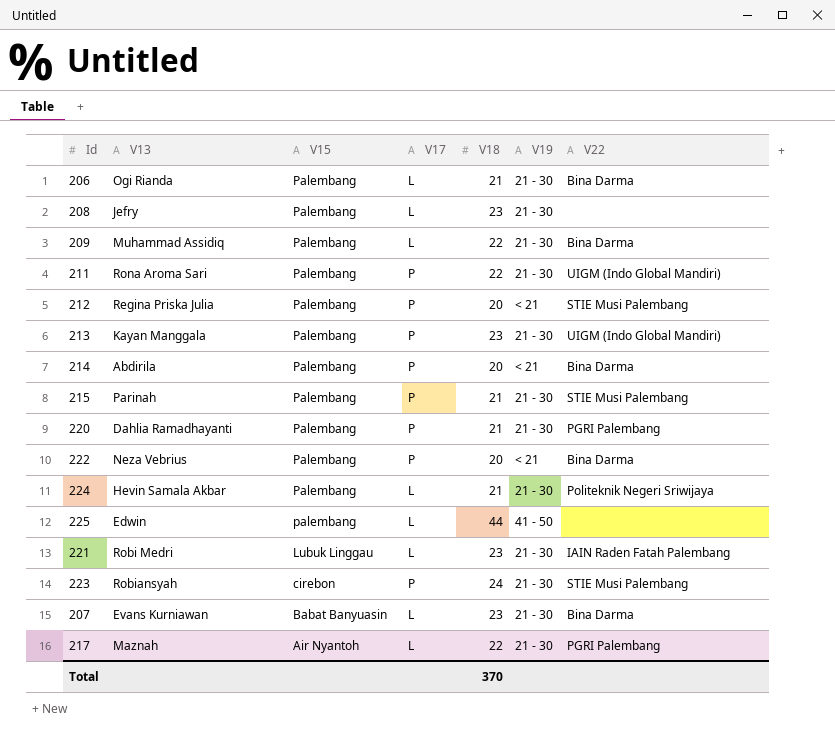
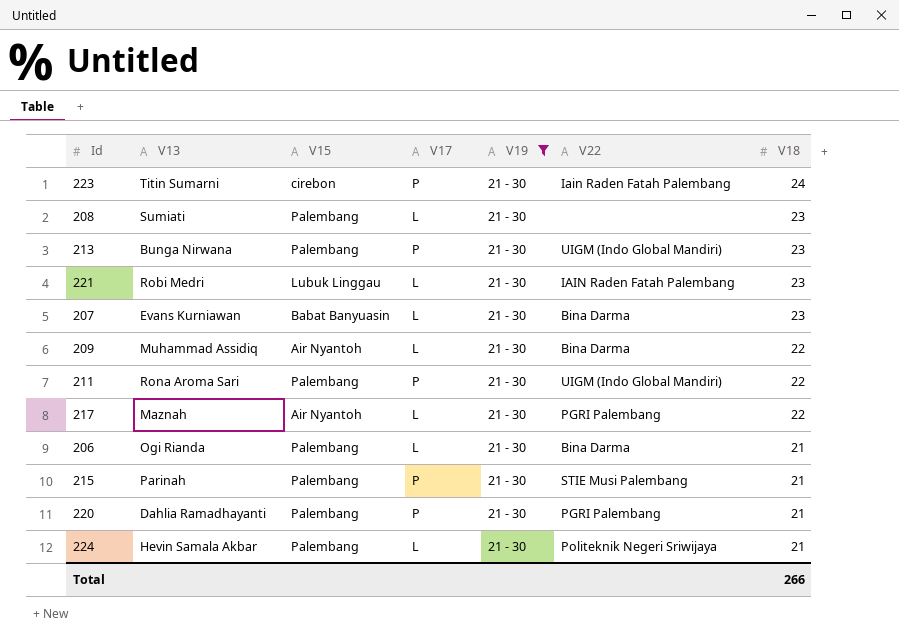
filter: none -> V19 = 21 - 30
row order: V15 descending -> V18 descending
column V18 | position: 5 -> 7
223 | V13: Robiansyah -> Titin Sumarni
223 | V22: STIE Musi Palembang -> Iain Raden Fatah Palembang
208 | V13: Jefry -> Sumiati
213 | V13: Kayan Manggala -> Bunga Nirwana
209 | V15: Palembang -> Air Nyantoh
Total | V18: 370 -> 266

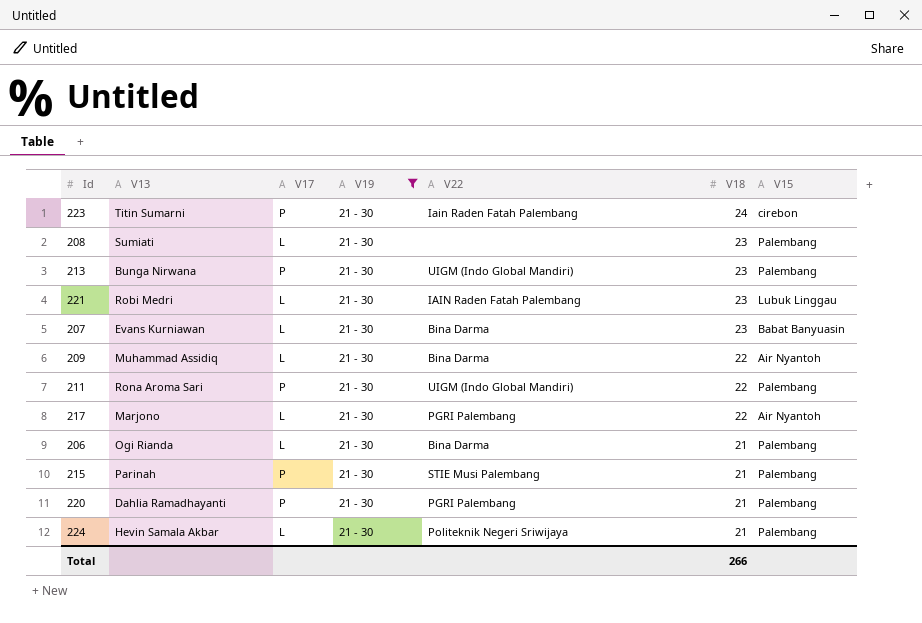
column V15 | position: 3 -> 7
217 | V13: Maznah -> Marjono

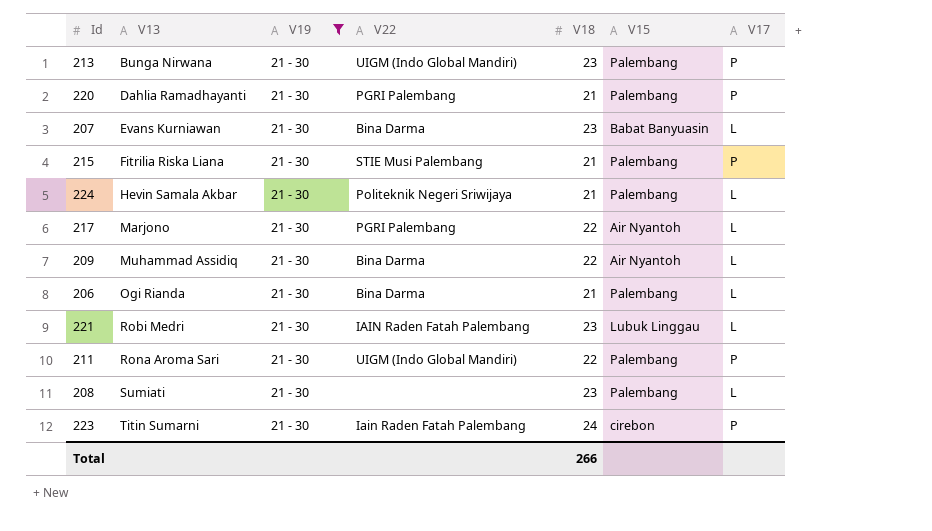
row order: V18 descending -> V13 ascending
column V17 | position: 3 -> 7
215 | V13: Parinah -> Fitrilia Riska Liana

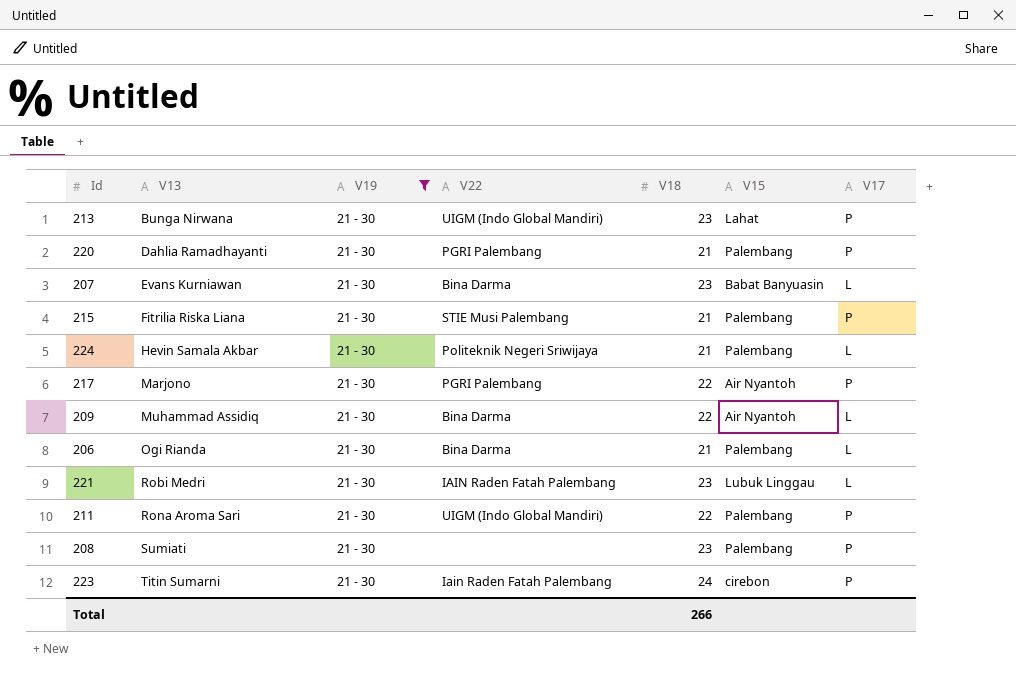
213 | V15: Palembang -> Lahat
217 | V17: L -> P
208 | V17: L -> P

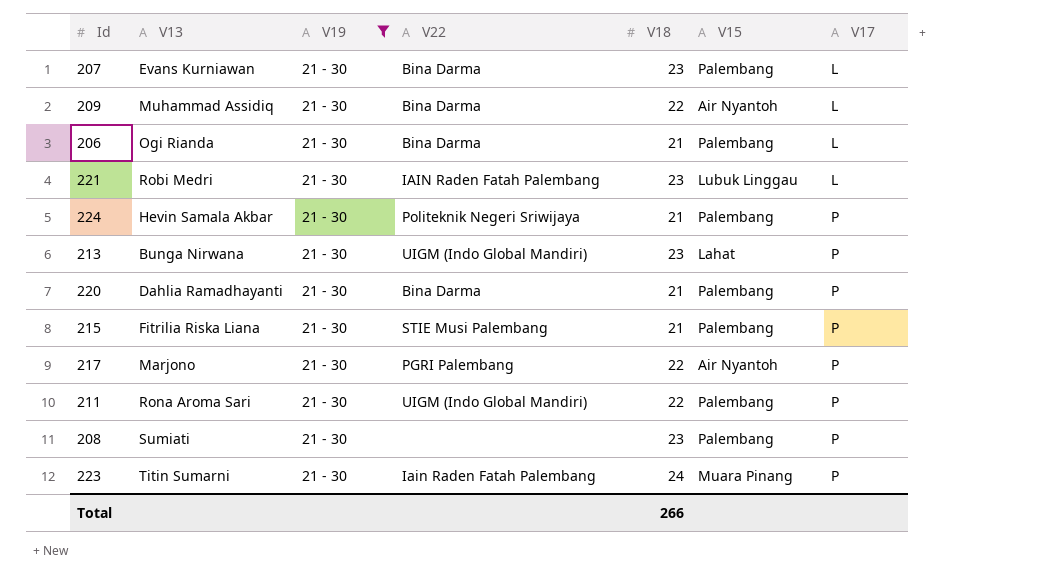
row order: V13 ascending -> V17 ascending
207 | V15: Babat Banyuasin -> Palembang
224 | V17: L -> P
220 | V22: PGRI Palembang -> Bina Darma
223 | V15: cirebon -> Muara Pinang

